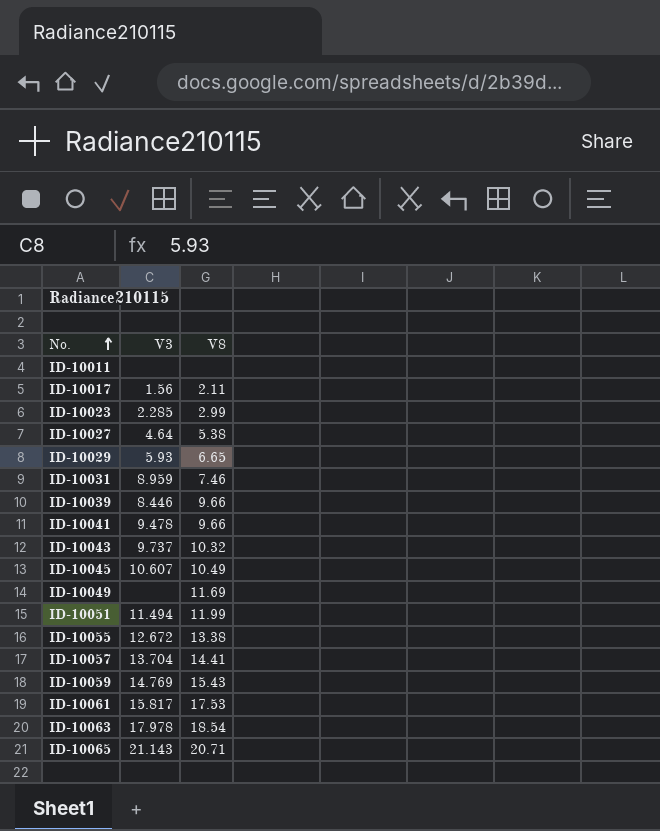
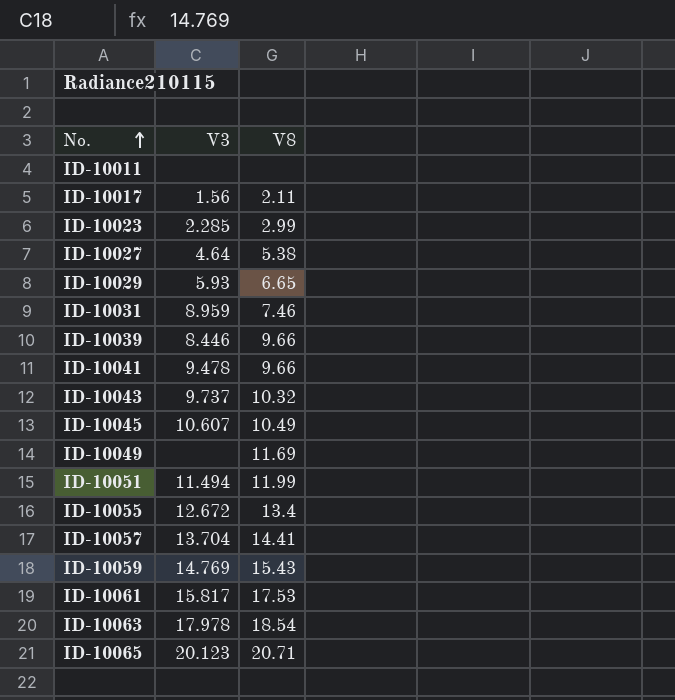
ID-10055 | V8: 13.38 -> 13.4
ID-10065 | V3: 21.143 -> 20.123

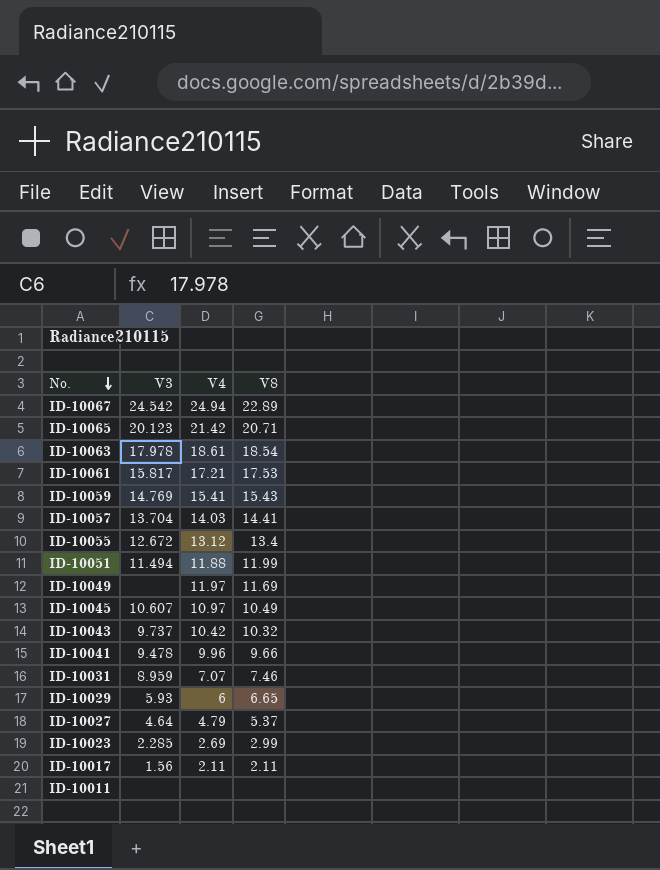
row order: No. ascending -> No. descending
column V4 | position: none -> 3
row ID-10039: 8.446 | 9.66 -> none
row ID-10067: none -> 24.542 | 24.94 | 22.89
ID-10027 | V8: 5.38 -> 5.37

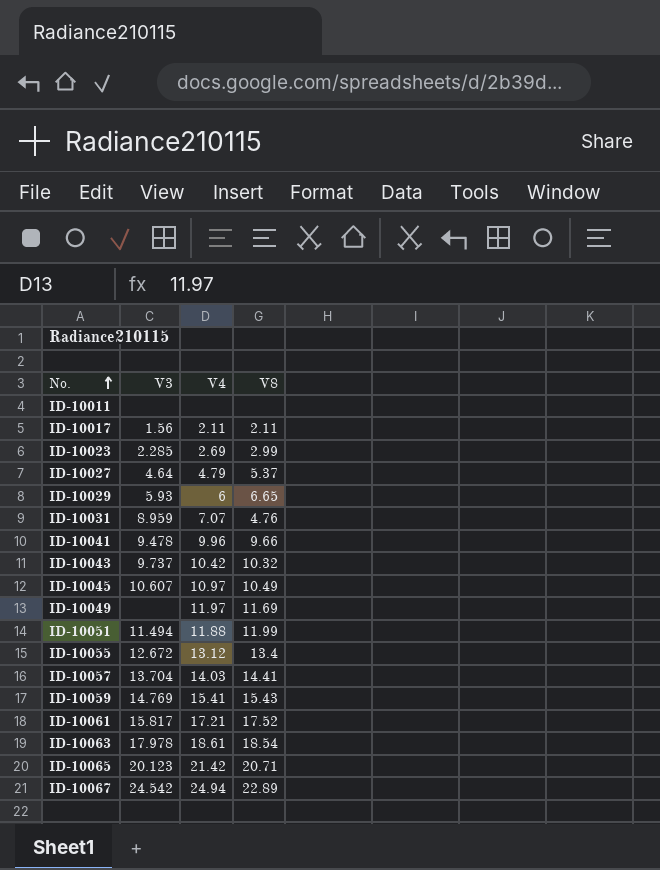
row order: No. descending -> No. ascending
ID-10031 | V8: 7.46 -> 4.76
ID-10061 | V8: 17.53 -> 17.52

